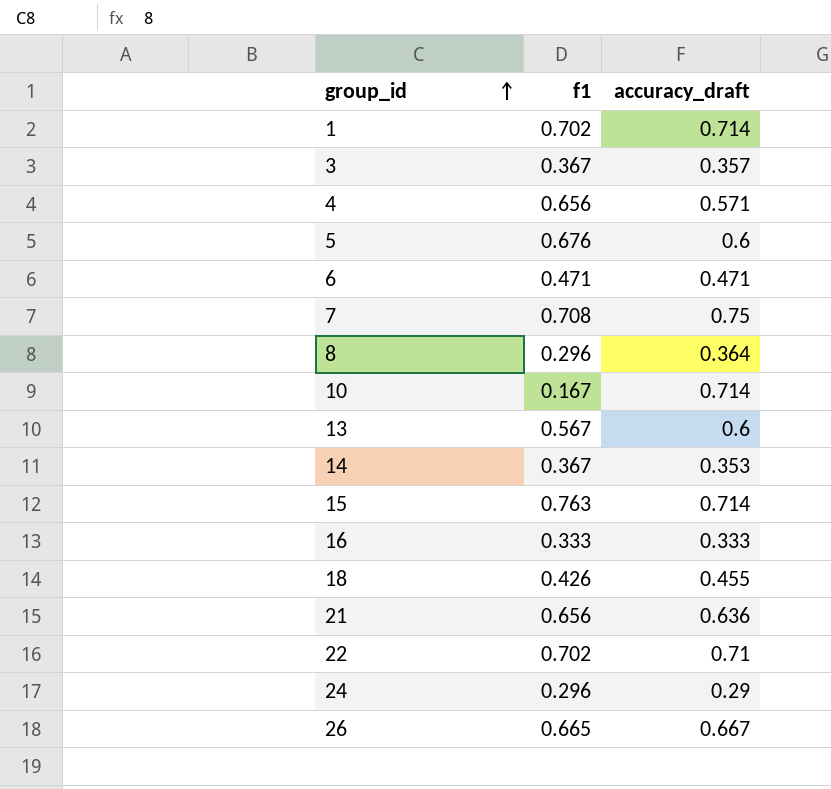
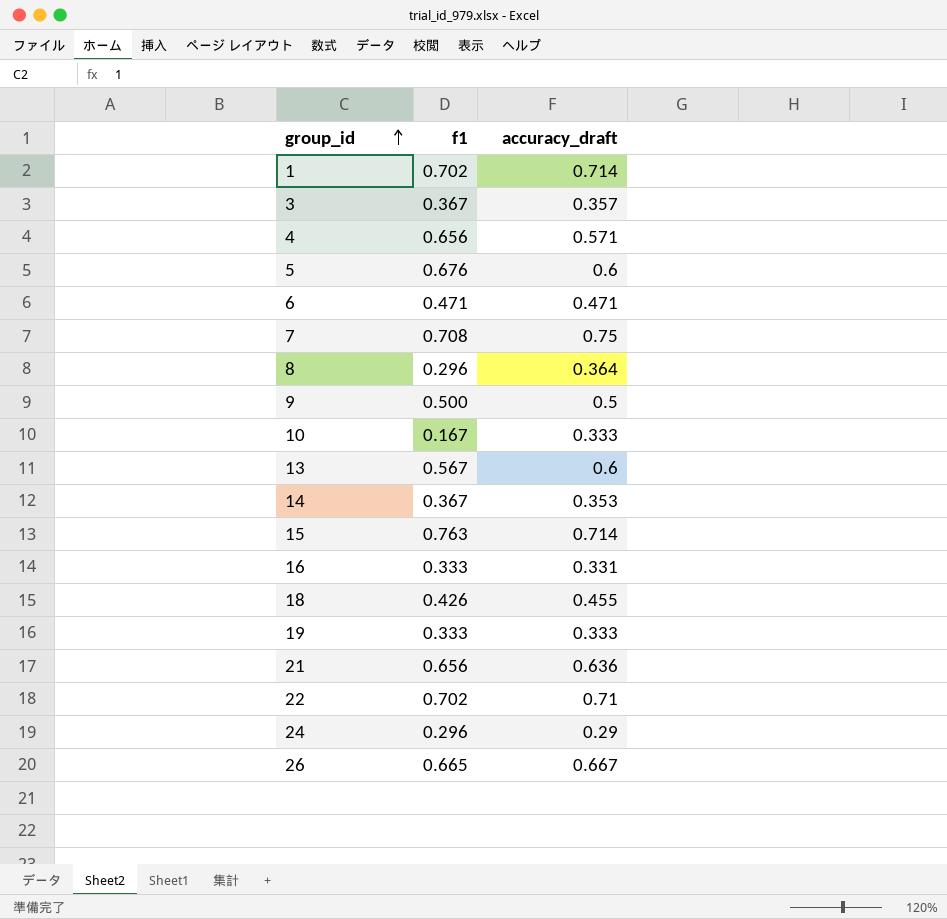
row 9: none -> 0.500 | 0.5
10 | accuracy_draft: 0.714 -> 0.333
16 | accuracy_draft: 0.333 -> 0.331
row 19: none -> 0.333 | 0.333

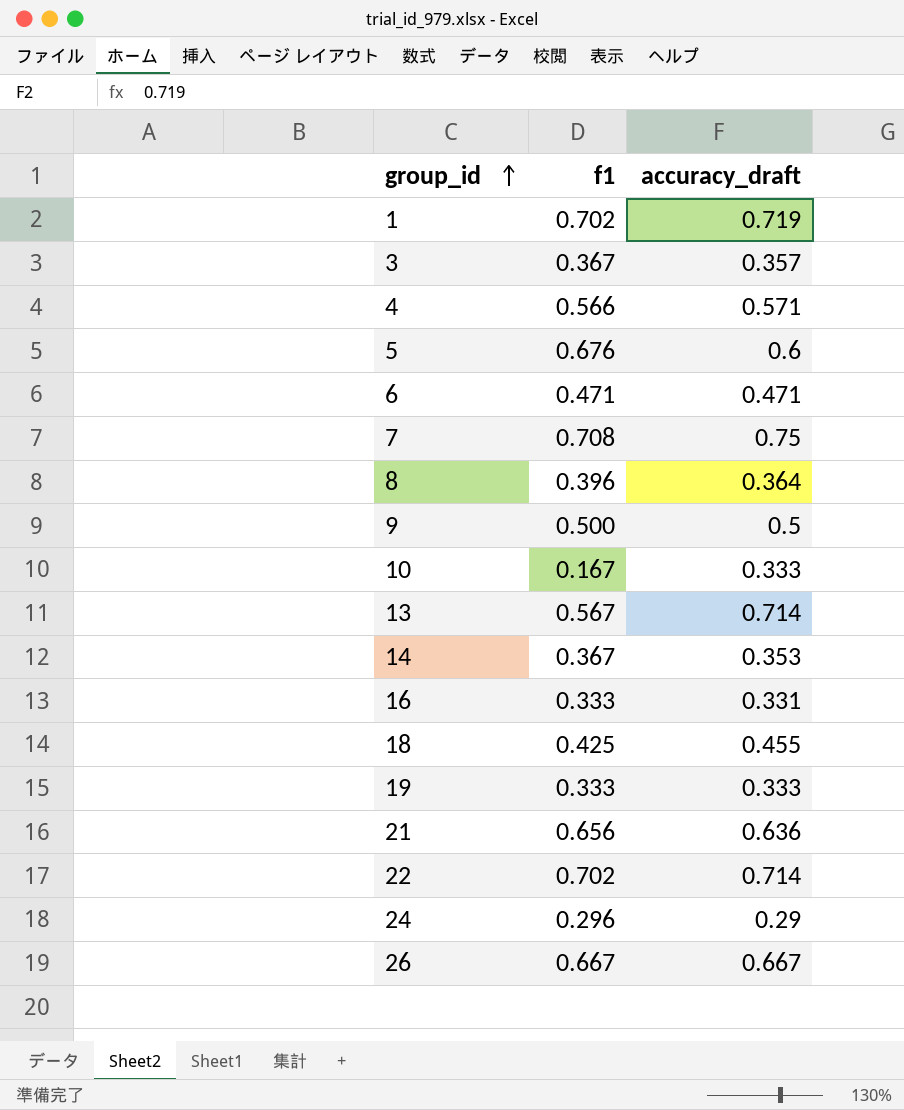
row 15: 0.763 | 0.714 -> none
1 | accuracy_draft: 0.714 -> 0.719
4 | f1: 0.656 -> 0.566
8 | f1: 0.296 -> 0.396
13 | accuracy_draft: 0.6 -> 0.714
18 | f1: 0.426 -> 0.425
22 | accuracy_draft: 0.71 -> 0.714
26 | f1: 0.665 -> 0.667

